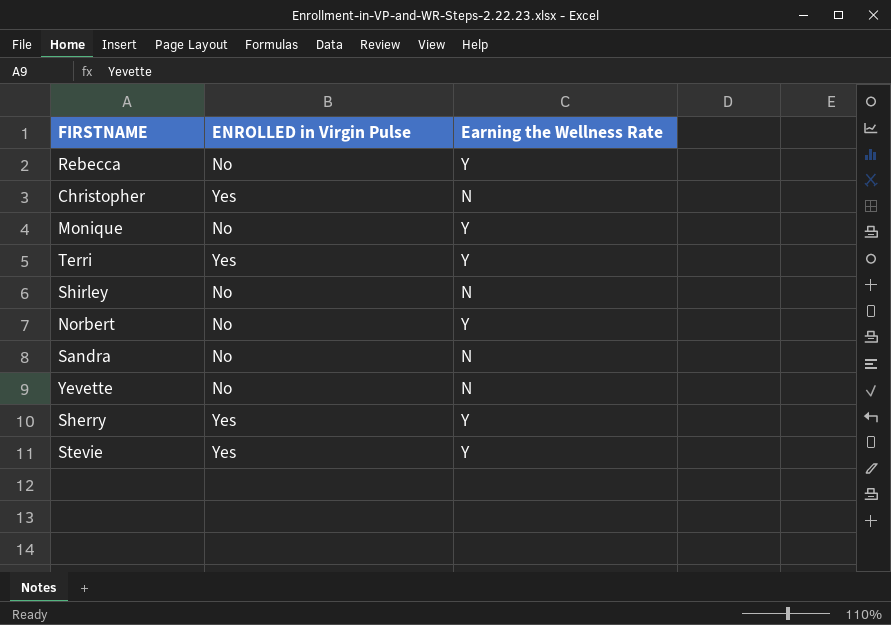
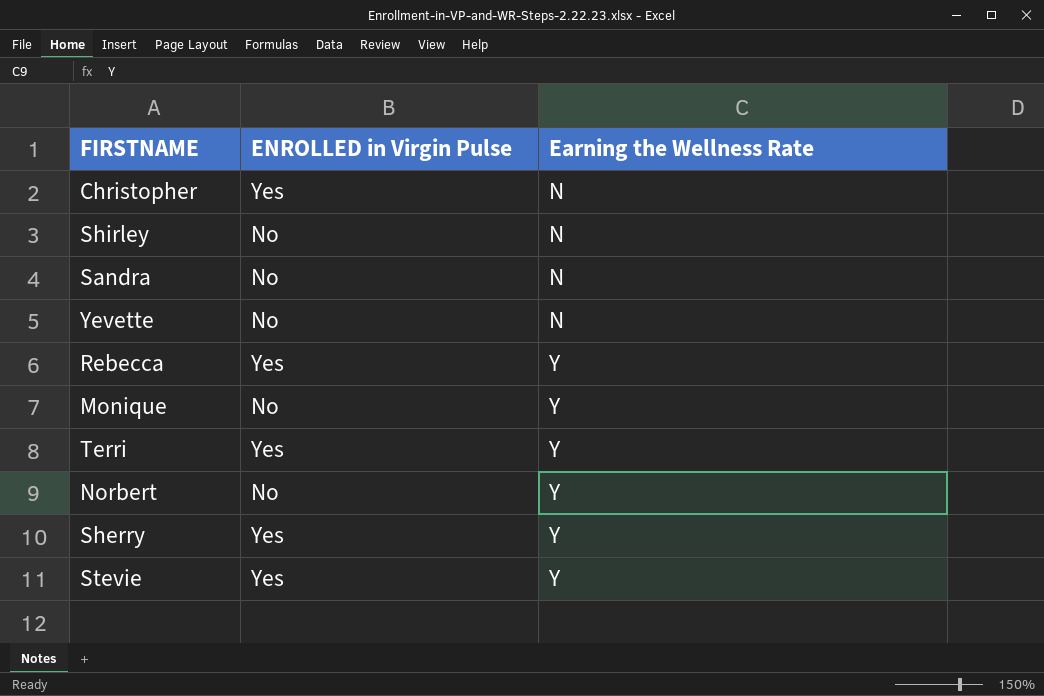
row order: none -> Earning the Wellness Rate ascending
Rebecca | ENROLLED in Virgin Pulse: No -> Yes

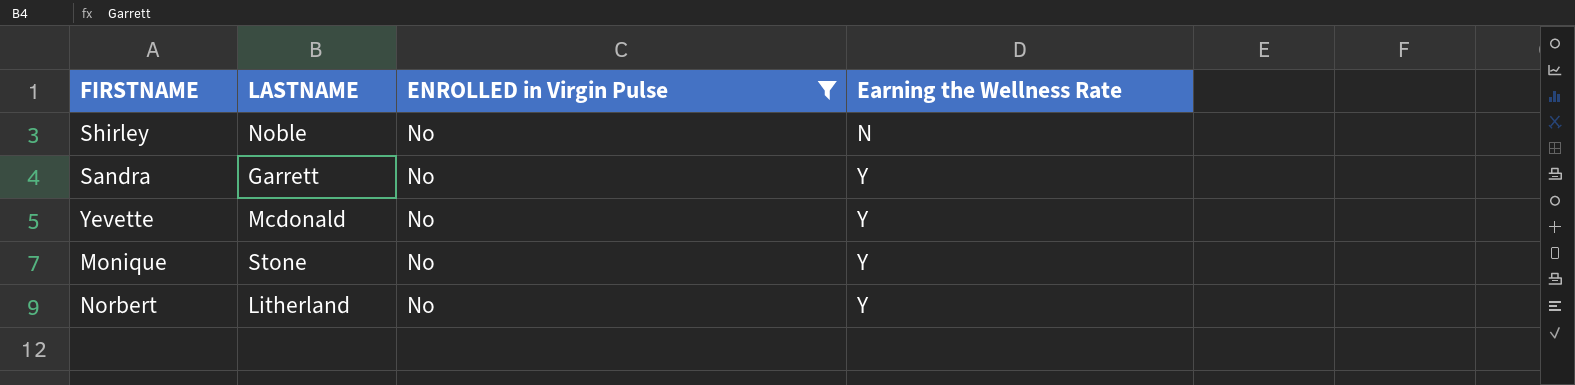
filter: none -> ENROLLED in Virgin Pulse = No
column LASTNAME | position: none -> 2
Sandra | Earning the Wellness Rate: N -> Y
Yevette | Earning the Wellness Rate: N -> Y

